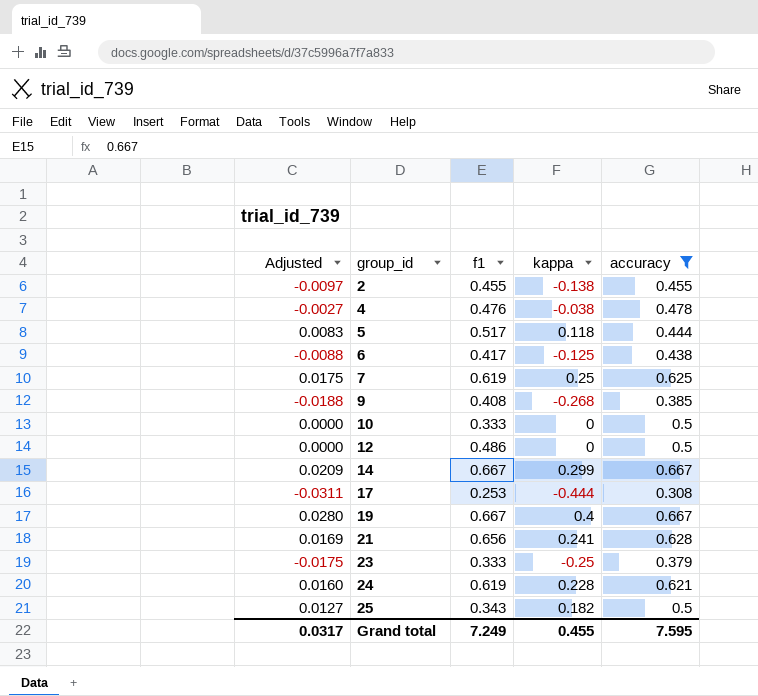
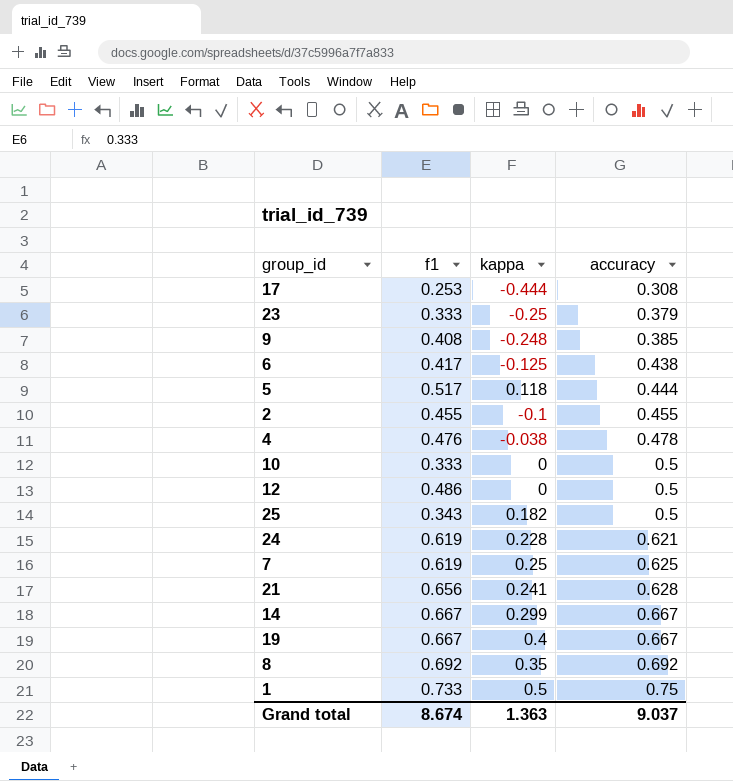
filter: accuracy <= 0.667 -> none
row order: group_id ascending -> accuracy ascending
column Adjusted | formula: [kappa] * 0.07 -> none
9 | kappa: -0.268 -> -0.248
2 | kappa: -0.138 -> -0.1
Grand total | f1: 7.249 -> 8.674
Grand total | kappa: 0.455 -> 1.363
Grand total | accuracy: 7.595 -> 9.037

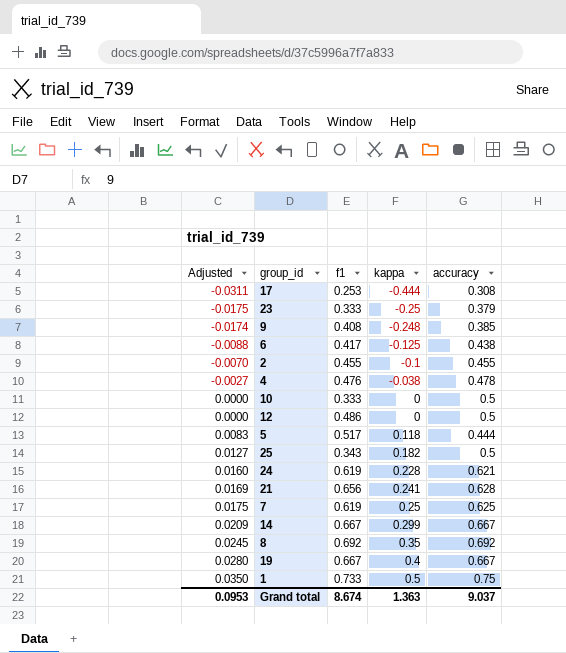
row order: accuracy ascending -> Adjusted ascending
column Adjusted | formula: none -> [kappa] * 0.07

